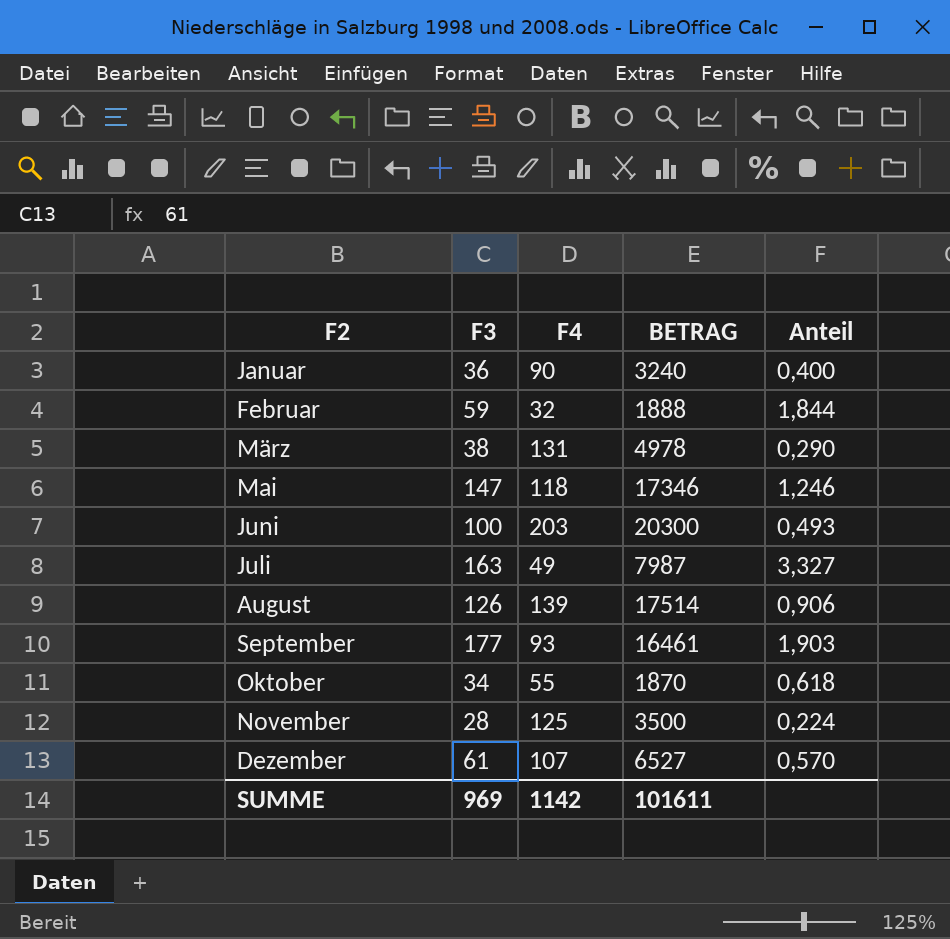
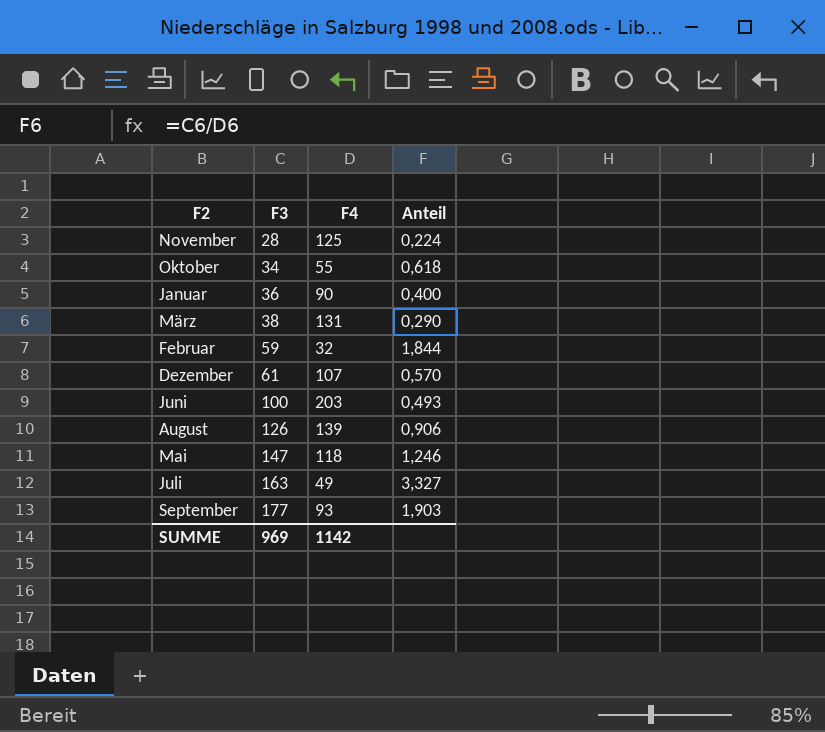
row order: F2 ascending -> F3 ascending
column BETRAG | formula: [F3] * [F4] -> none

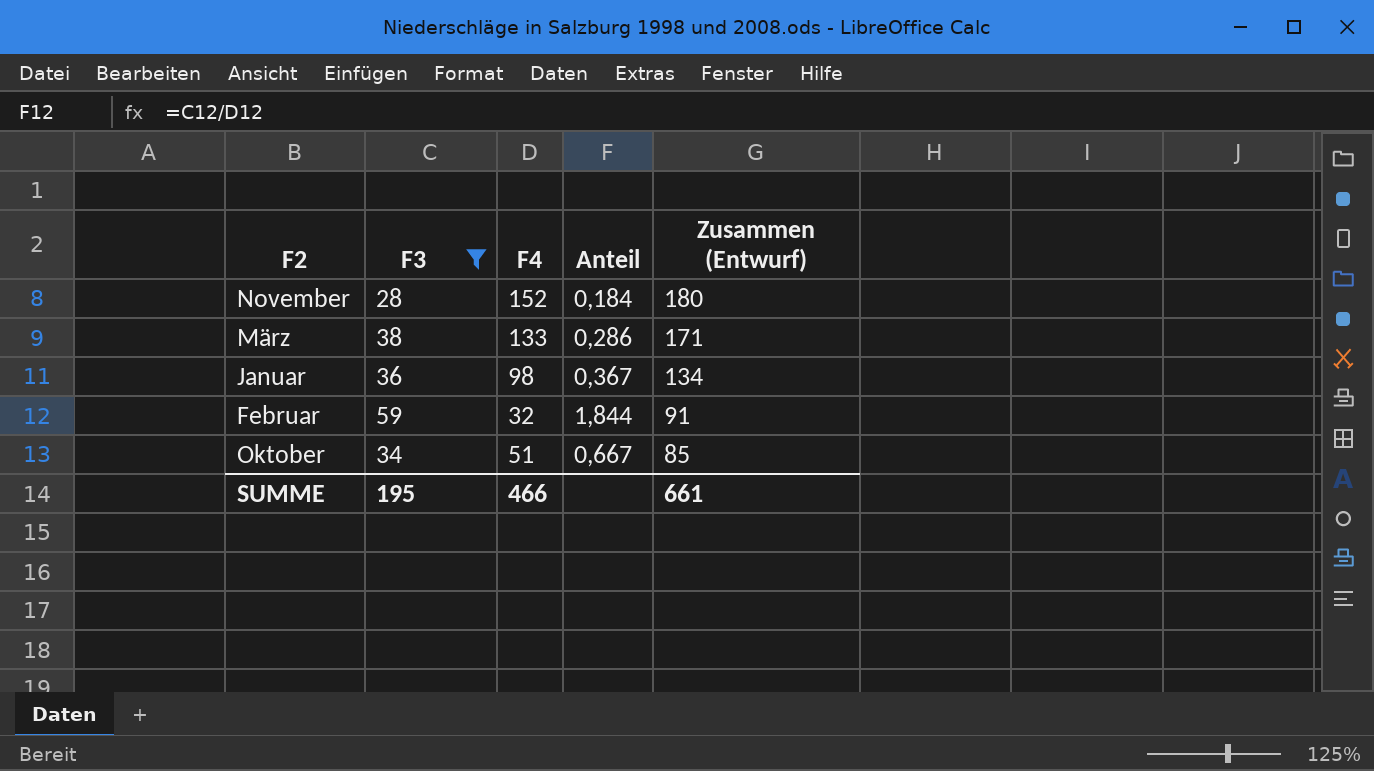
filter: none -> F3 <= 59
row order: F3 ascending -> Zusammen (Entwurf) descending
column Zusammen (Entwurf) | formula: none -> [F3] + [F4]
November | F4: 125 -> 152
November | Anteil: 0,224 -> 0,184
März | F4: 131 -> 133
März | Anteil: 0,290 -> 0,286
Januar | F4: 90 -> 98
Januar | Anteil: 0,400 -> 0,367
Oktober | F4: 55 -> 51
Oktober | Anteil: 0,618 -> 0,667
SUMME | F3: 969 -> 195
SUMME | F4: 1142 -> 466

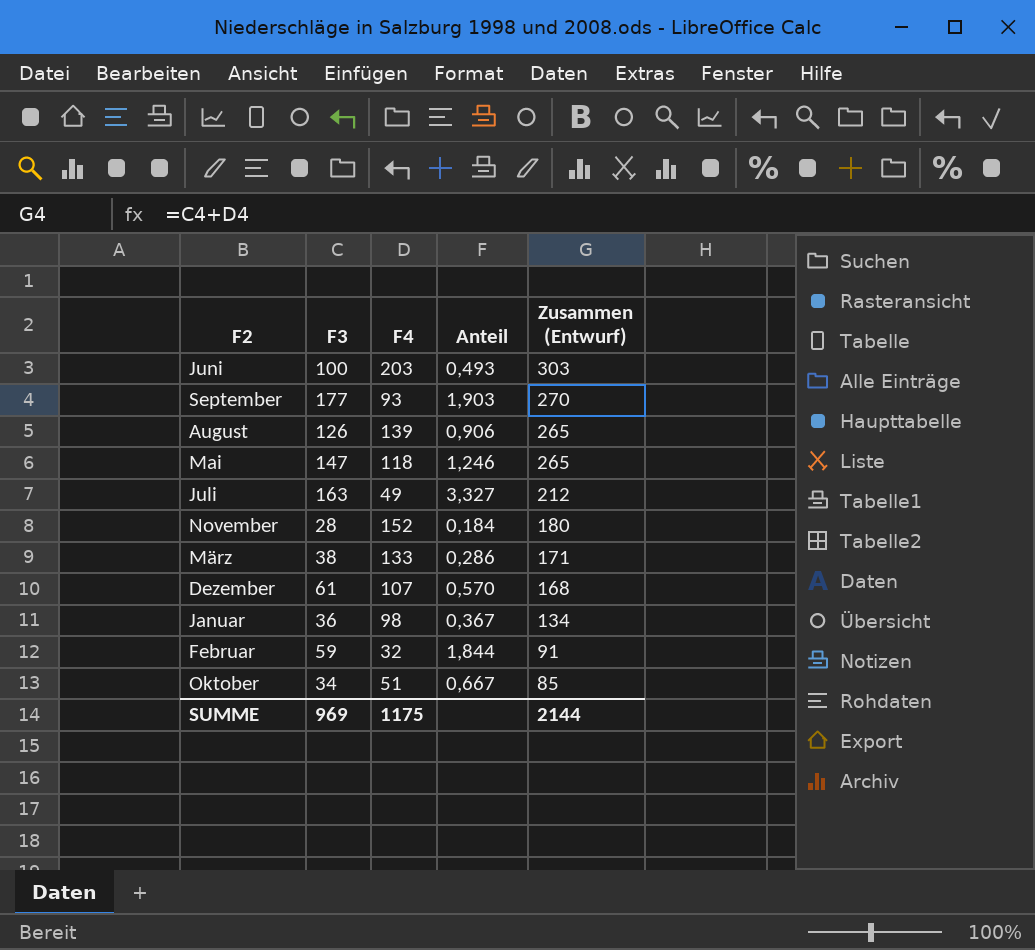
filter: F3 <= 59 -> none
SUMME | F3: 195 -> 969
SUMME | F4: 466 -> 1175
SUMME | Zusammen (Entwurf): 661 -> 2144

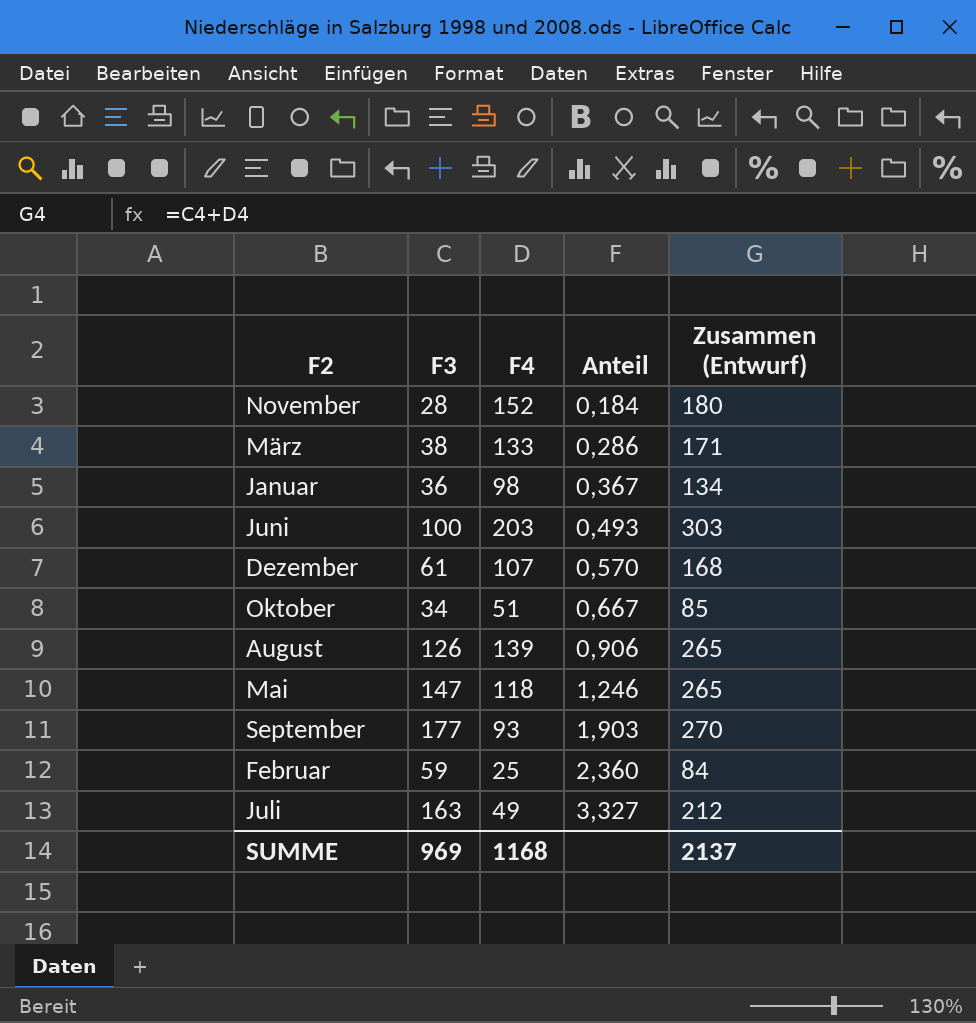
row order: Zusammen (Entwurf) descending -> Anteil ascending
Februar | F4: 32 -> 25
Februar | Anteil: 1,844 -> 2,360
Februar | Zusammen (Entwurf): 91 -> 84
SUMME | F4: 1175 -> 1168
SUMME | Zusammen (Entwurf): 2144 -> 2137

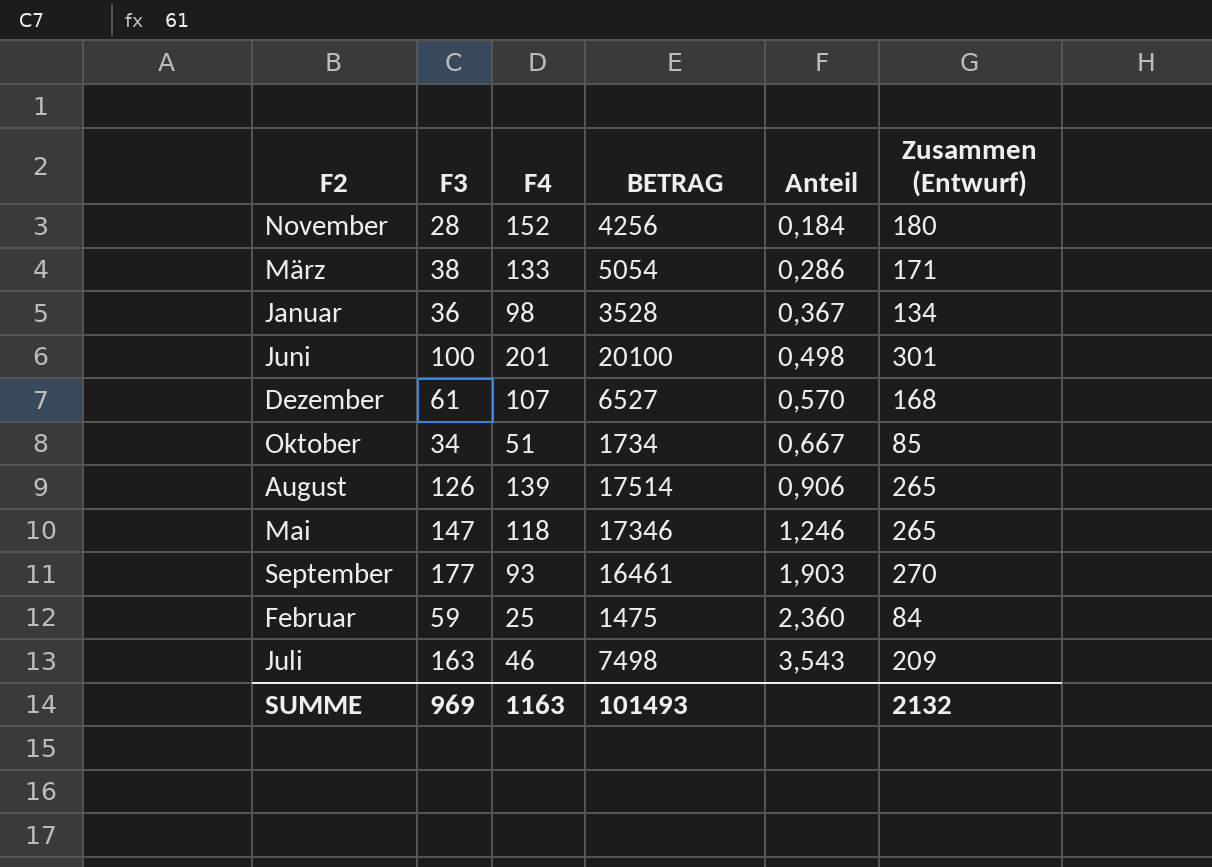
column BETRAG | formula: none -> [F3] * [F4]
Juni | F4: 203 -> 201
Juni | Anteil: 0,493 -> 0,498
Juni | Zusammen (Entwurf): 303 -> 301
Juli | F4: 49 -> 46
Juli | Anteil: 3,327 -> 3,543
Juli | Zusammen (Entwurf): 212 -> 209
SUMME | F4: 1168 -> 1163
SUMME | Zusammen (Entwurf): 2137 -> 2132

